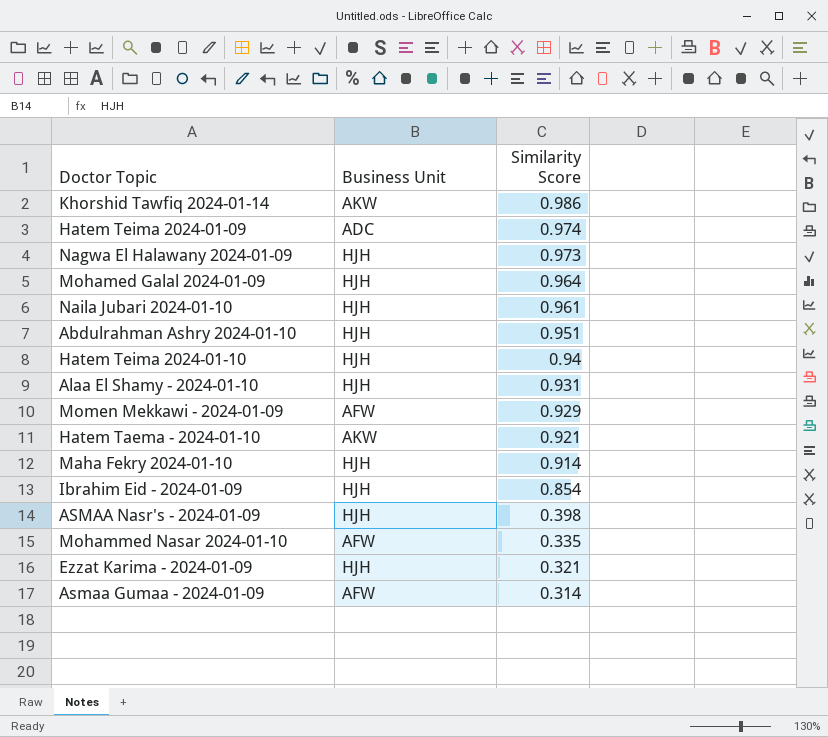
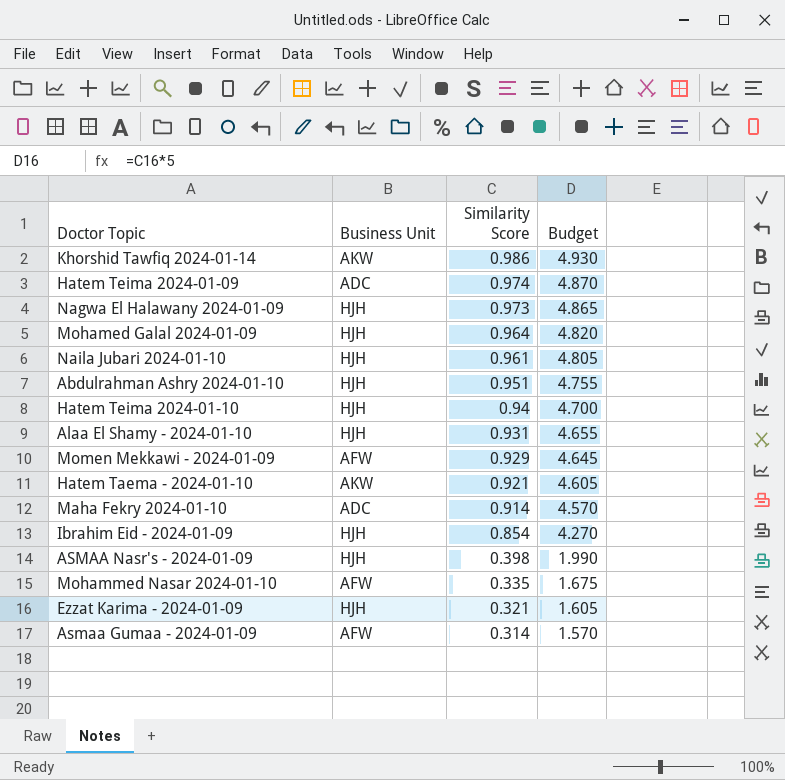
column Budget | formula: none -> [Similarity Score] * 5
Maha Fekry 2024-01-10 | Business Unit: HJH -> ADC

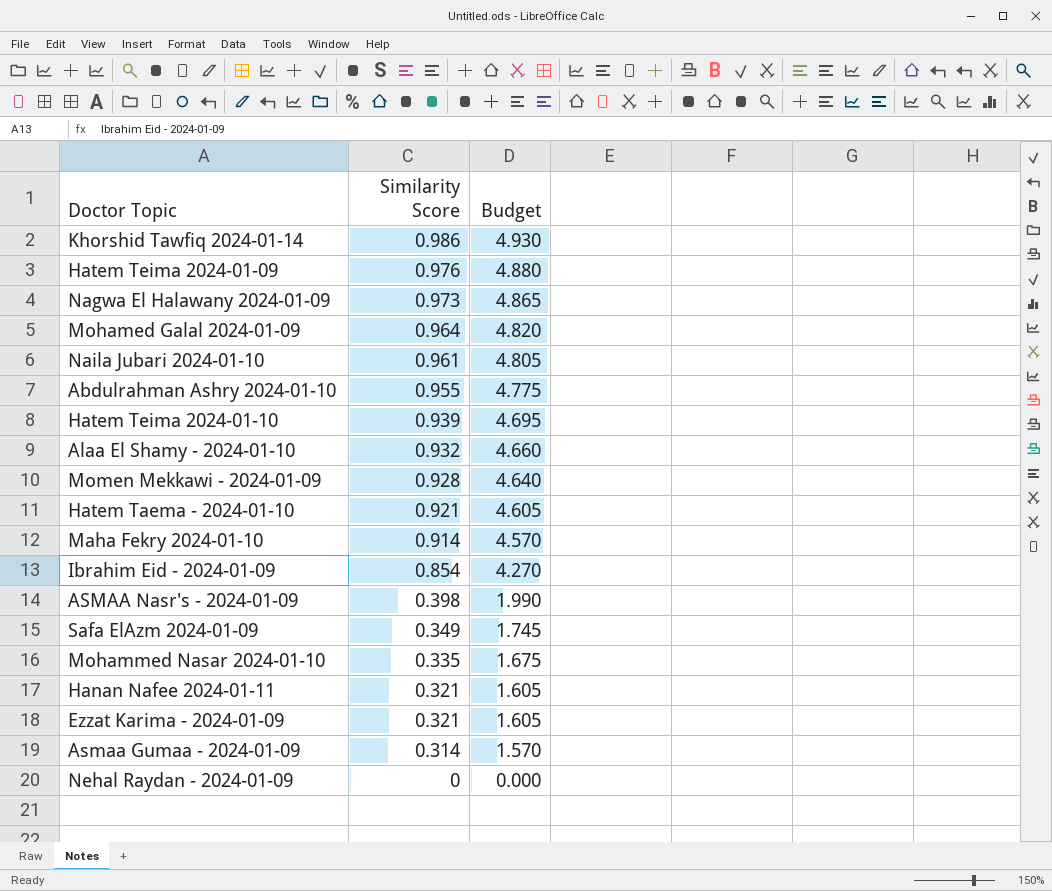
column Business Unit | position: 2 -> none
Hatem Teima 2024-01-09 | Similarity Score: 0.974 -> 0.976
Hatem Teima 2024-01-09 | Budget: 4.870 -> 4.880
Abdulrahman Ashry 2024-01-10 | Similarity Score: 0.951 -> 0.955
Abdulrahman Ashry 2024-01-10 | Budget: 4.755 -> 4.775
Hatem Teima 2024-01-10 | Similarity Score: 0.94 -> 0.939
Hatem Teima 2024-01-10 | Budget: 4.700 -> 4.695
Alaa El Shamy - 2024-01-10 | Similarity Score: 0.931 -> 0.932
Alaa El Shamy - 2024-01-10 | Budget: 4.655 -> 4.660
Momen Mekkawi - 2024-01-09 | Similarity Score: 0.929 -> 0.928
Momen Mekkawi - 2024-01-09 | Budget: 4.645 -> 4.640
row Safa ElAzm 2024-01-09: none -> 0.349 | 1.745
row Hanan Nafee 2024-01-11: none -> 0.321 | 1.605
row Nehal Raydan - 2024-01-09: none -> 0 | 0.000

